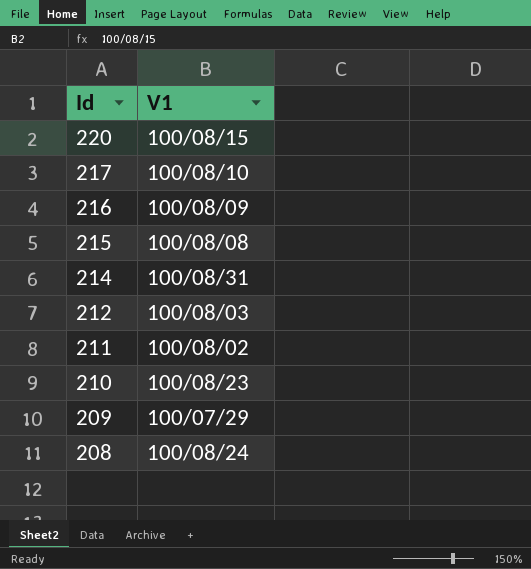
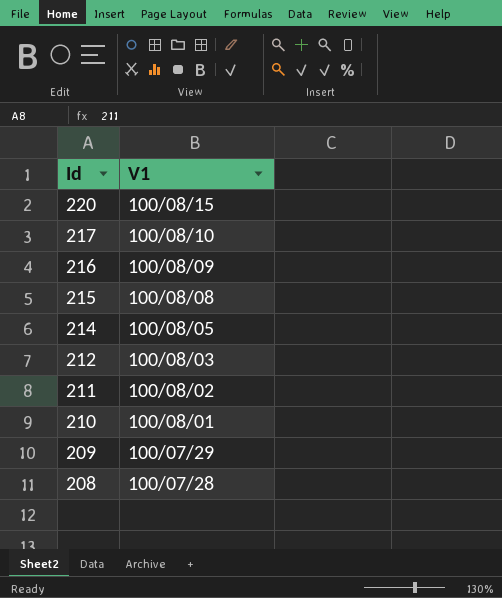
214 | V1: 100/08/31 -> 100/08/05
210 | V1: 100/08/23 -> 100/08/01
208 | V1: 100/08/24 -> 100/07/28

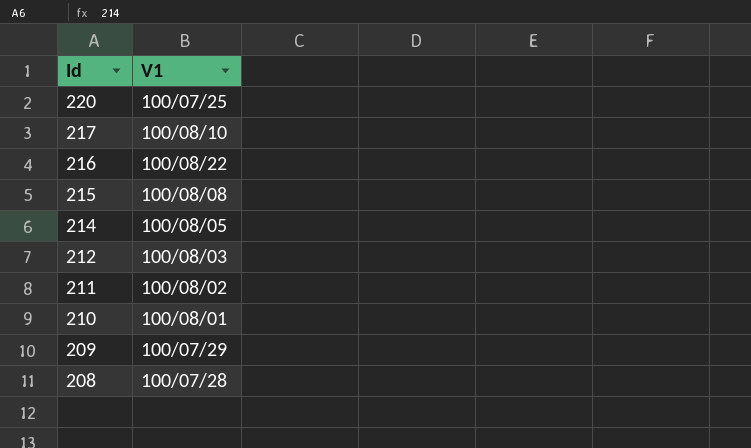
220 | V1: 100/08/15 -> 100/07/25
216 | V1: 100/08/09 -> 100/08/22

